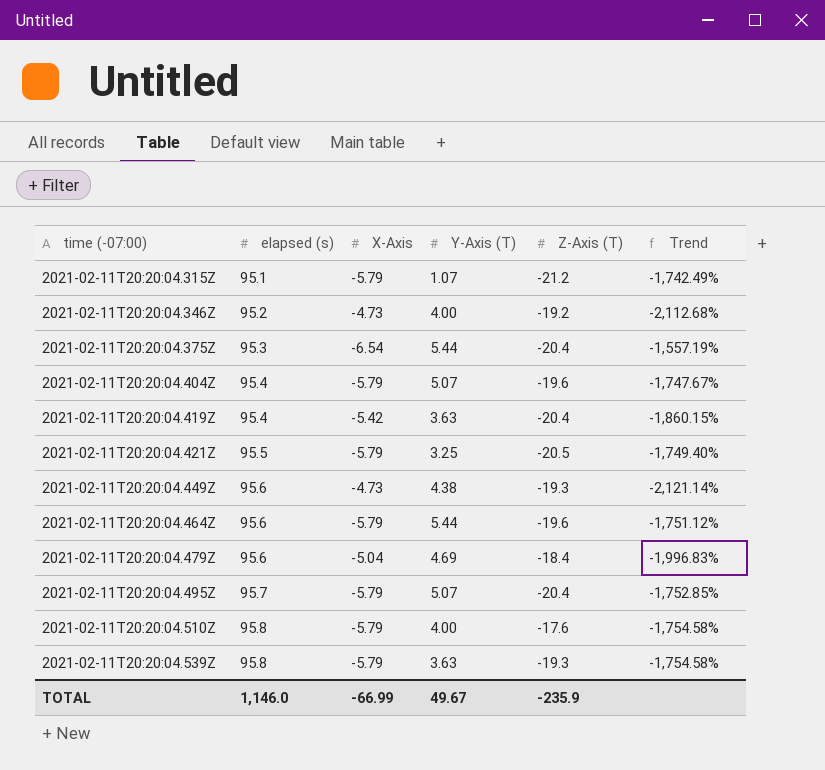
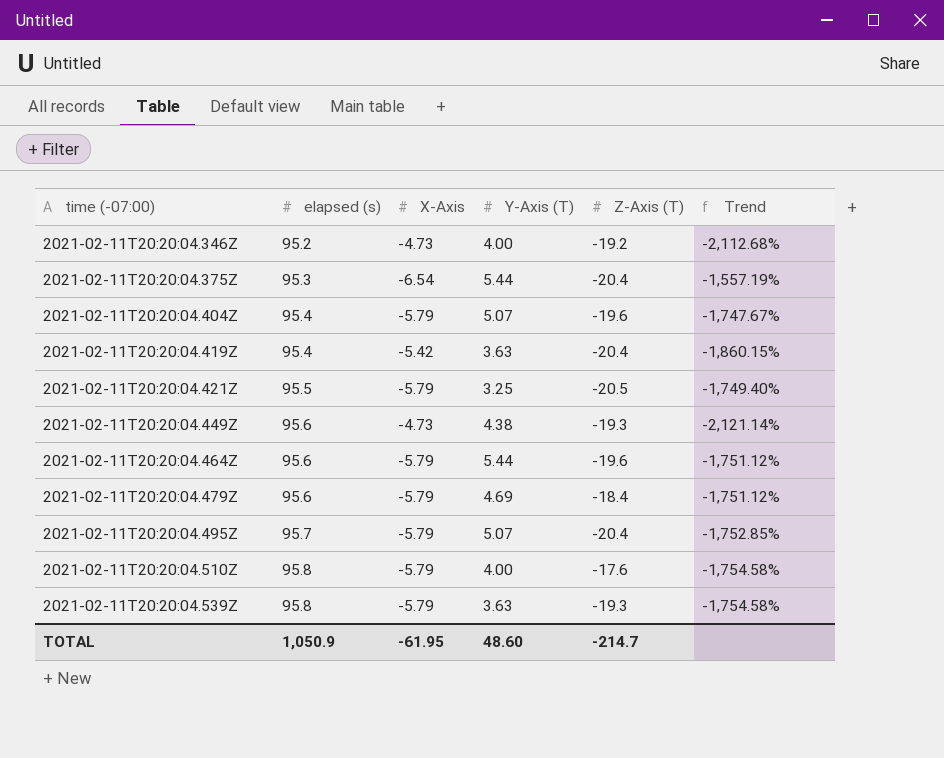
row 2021-02-11T20:20:04.315Z: 95.1 | -5.79 | 1.07 | -21.2 | -1,742.49% -> none
2021-02-11T20:20:04.479Z | X-Axis: -5.04 -> -5.79
2021-02-11T20:20:04.479Z | Trend: -1,996.83% -> -1,751.12%
TOTAL | elapsed (s): 1,146.0 -> 1,050.9
TOTAL | X-Axis: -66.99 -> -61.95
TOTAL | Y-Axis (T): 49.67 -> 48.60
TOTAL | Z-Axis (T): -235.9 -> -214.7

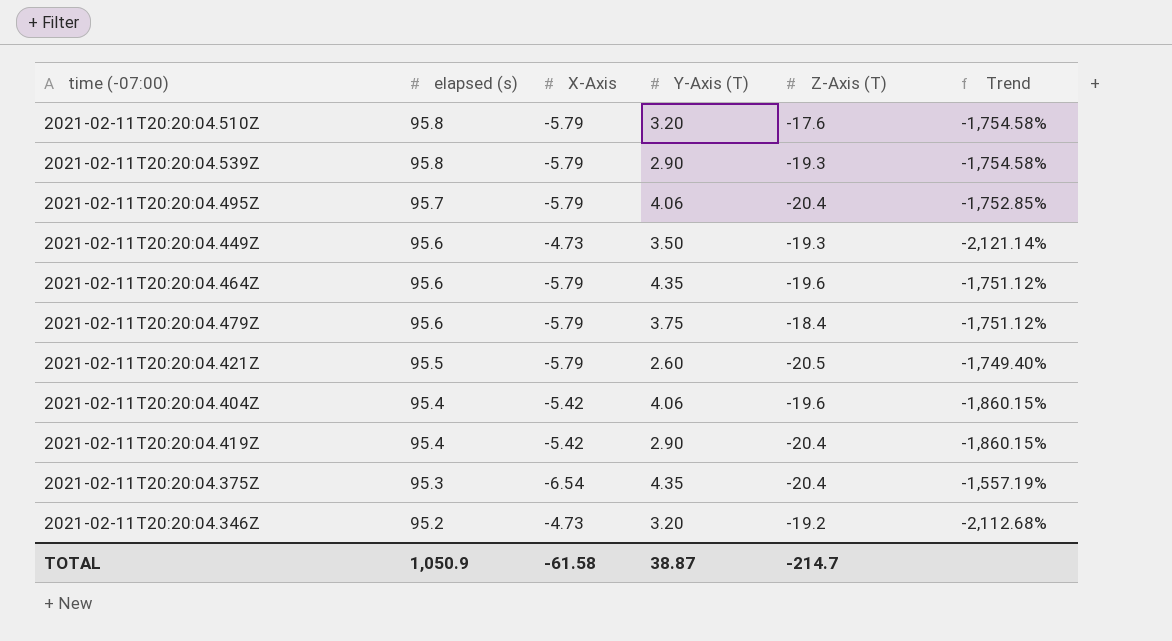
row order: time (-07:00) ascending -> elapsed (s) descending
2021-02-11T20:20:04.510Z | Y-Axis (T): 4.00 -> 3.20
2021-02-11T20:20:04.539Z | Y-Axis (T): 3.63 -> 2.90
2021-02-11T20:20:04.495Z | Y-Axis (T): 5.07 -> 4.06
2021-02-11T20:20:04.449Z | Y-Axis (T): 4.38 -> 3.50
2021-02-11T20:20:04.464Z | Y-Axis (T): 5.44 -> 4.35
2021-02-11T20:20:04.479Z | Y-Axis (T): 4.69 -> 3.75
2021-02-11T20:20:04.421Z | Y-Axis (T): 3.25 -> 2.60
2021-02-11T20:20:04.404Z | X-Axis: -5.79 -> -5.42
2021-02-11T20:20:04.404Z | Y-Axis (T): 5.07 -> 4.06
2021-02-11T20:20:04.404Z | Trend: -1,747.67% -> -1,860.15%
2021-02-11T20:20:04.419Z | Y-Axis (T): 3.63 -> 2.90
2021-02-11T20:20:04.375Z | Y-Axis (T): 5.44 -> 4.35
2021-02-11T20:20:04.346Z | Y-Axis (T): 4.00 -> 3.20
TOTAL | X-Axis: -61.95 -> -61.58
TOTAL | Y-Axis (T): 48.60 -> 38.87

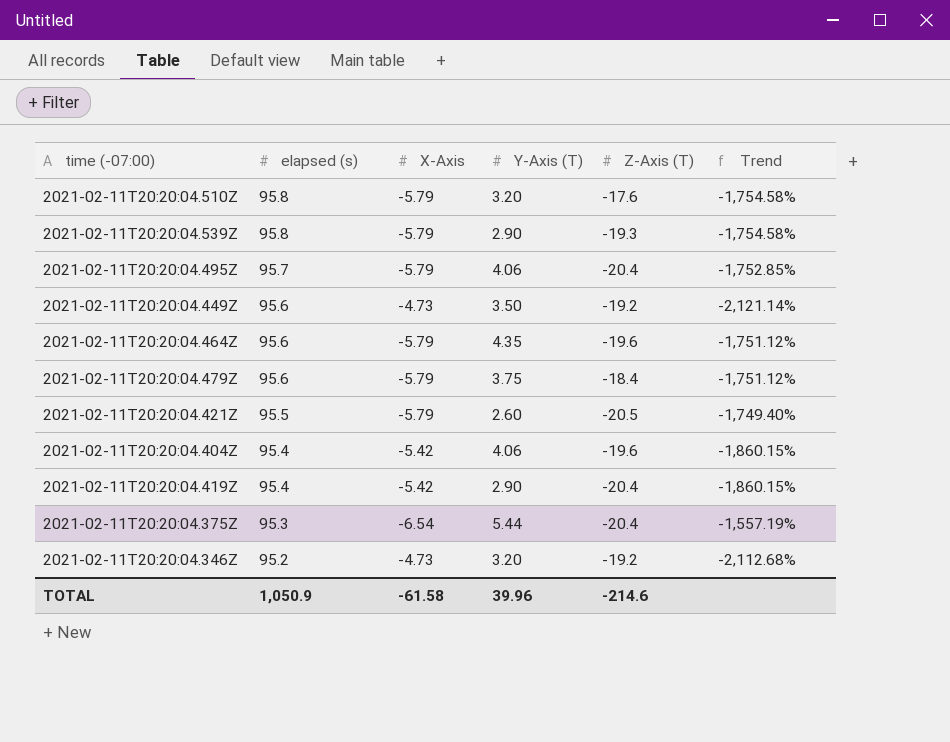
2021-02-11T20:20:04.449Z | Z-Axis (T): -19.3 -> -19.2
2021-02-11T20:20:04.375Z | Y-Axis (T): 4.35 -> 5.44
TOTAL | Y-Axis (T): 38.87 -> 39.96
TOTAL | Z-Axis (T): -214.7 -> -214.6

